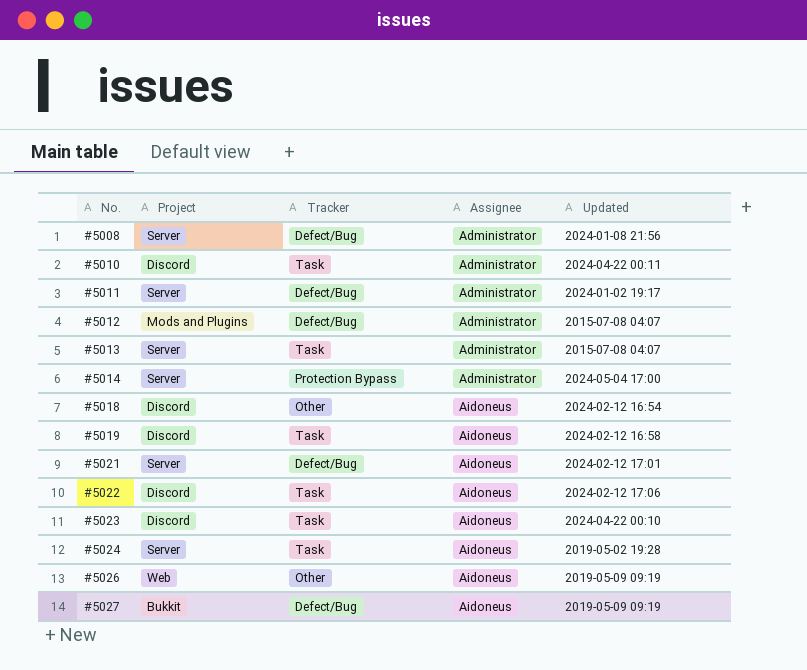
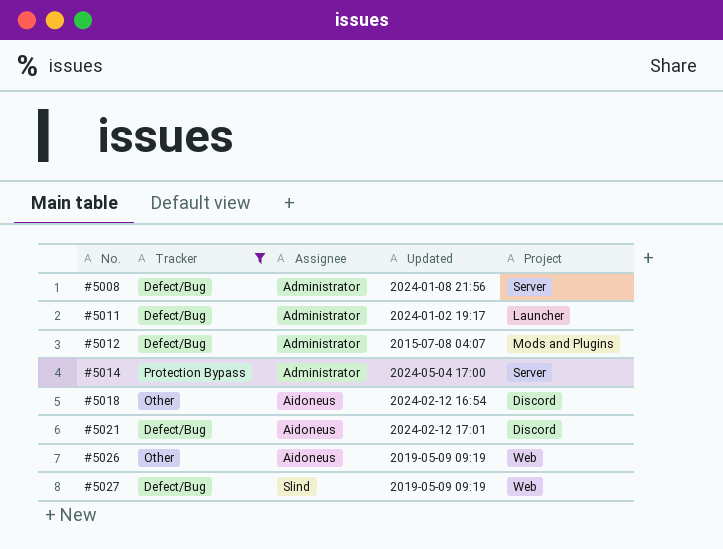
filter: none -> Tracker != Task
column Project | position: 2 -> 5
#5011 | Project: Server -> Launcher
#5021 | Project: Server -> Discord
#5027 | Assignee: Aidoneus -> Slind
#5027 | Project: Bukkit -> Web

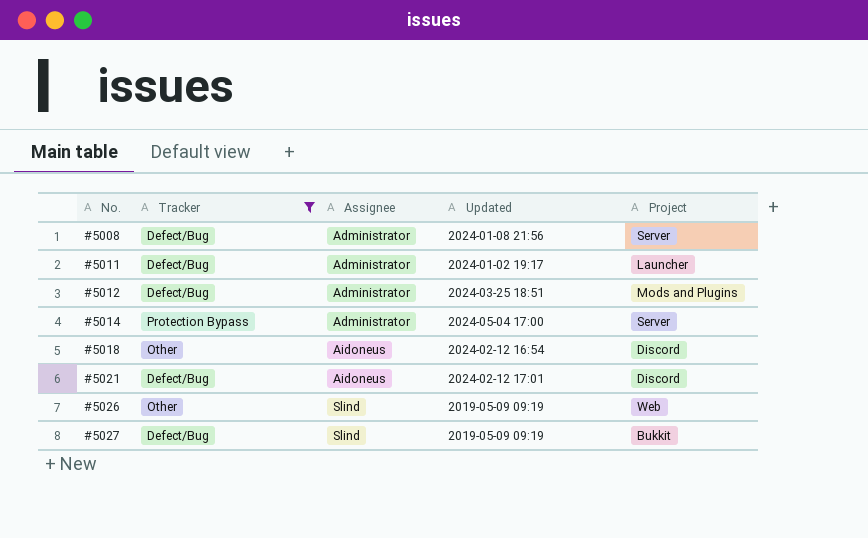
#5012 | Updated: 2015-07-08 04:07 -> 2024-03-25 18:51
#5026 | Assignee: Aidoneus -> Slind
#5027 | Project: Web -> Bukkit

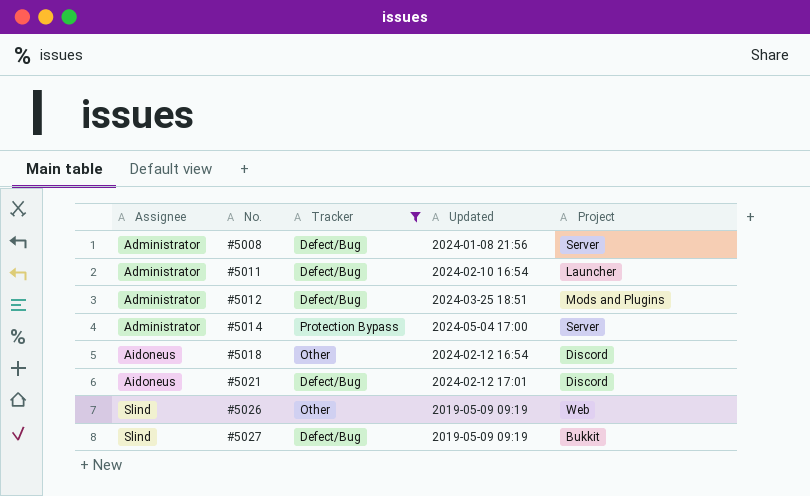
column Assignee | position: 3 -> 1
#5011 | Updated: 2024-01-02 19:17 -> 2024-02-10 16:54

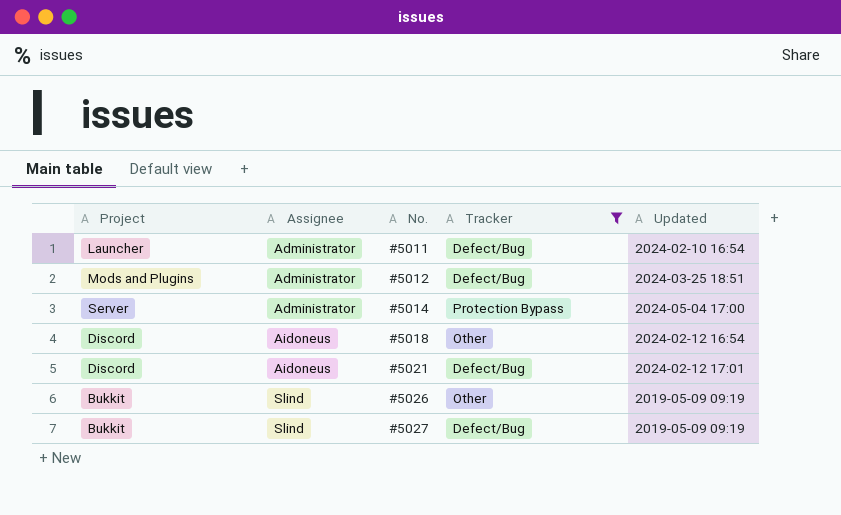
column Project | position: 5 -> 1
row #5008: Administrator | Defect/Bug | 2024-01-08 21:56 | Server -> none
#5026 | Project: Web -> Bukkit

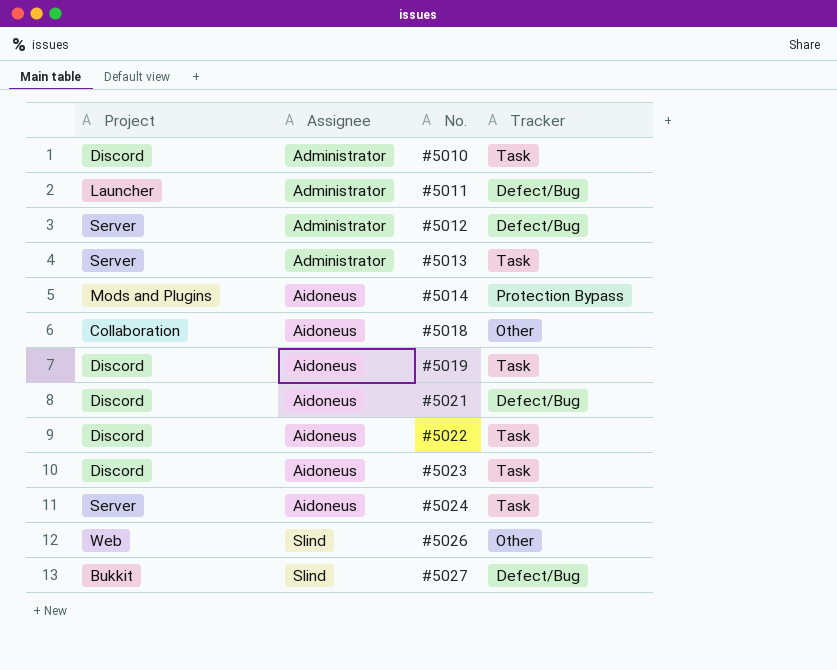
filter: Tracker != Task -> none
column Updated | position: 5 -> none
#5012 | Project: Mods and Plugins -> Server
#5014 | Project: Server -> Mods and Plugins
#5014 | Assignee: Administrator -> Aidoneus
#5018 | Project: Discord -> Collaboration
#5026 | Project: Bukkit -> Web

